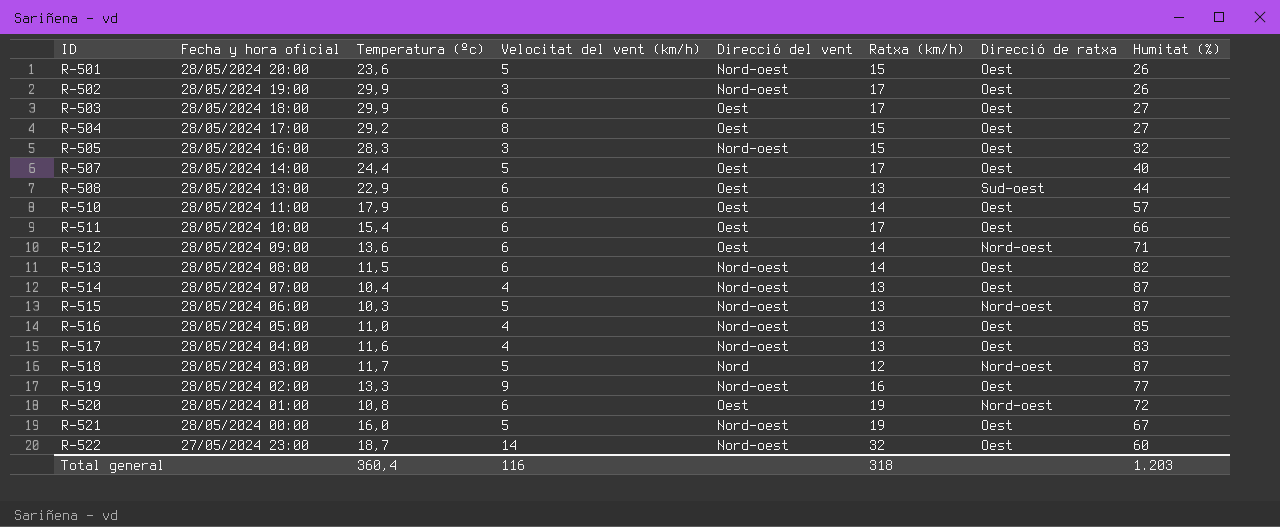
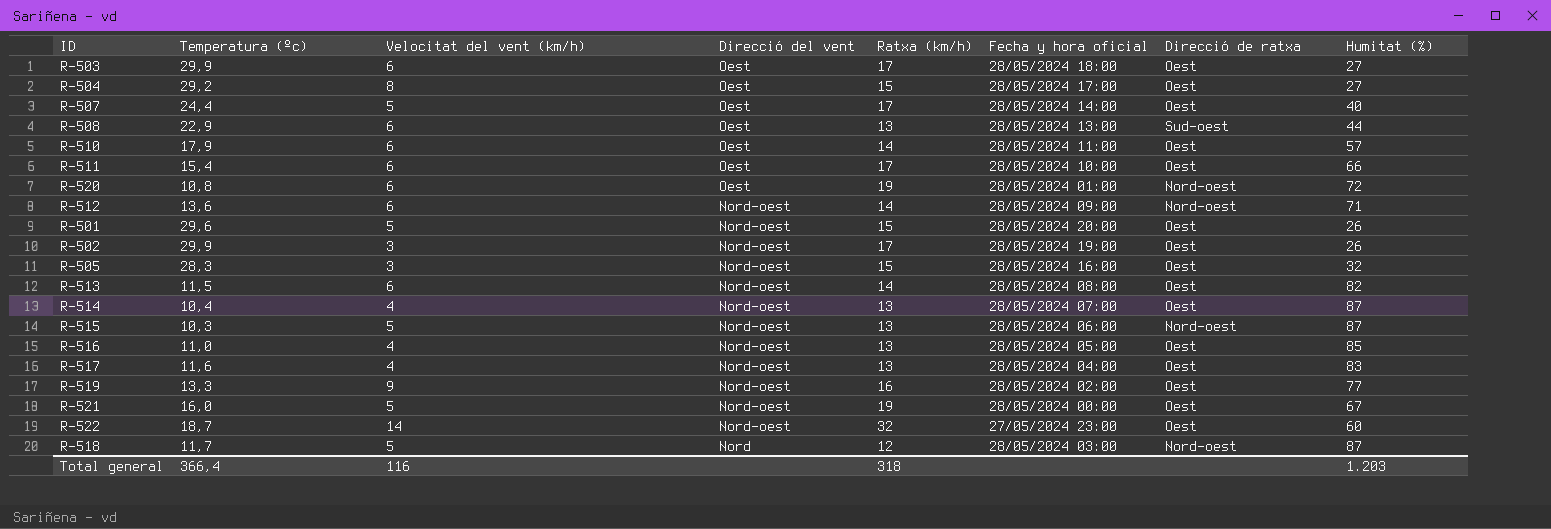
row order: ID ascending -> Direcció del vent descending
column Fecha y hora oficial | position: 2 -> 6
R-512 | Direcció del vent: Oest -> Nord-oest
R-501 | Temperatura (ºc): 23,6 -> 29,6
Total general | Temperatura (ºc): 360,4 -> 366,4

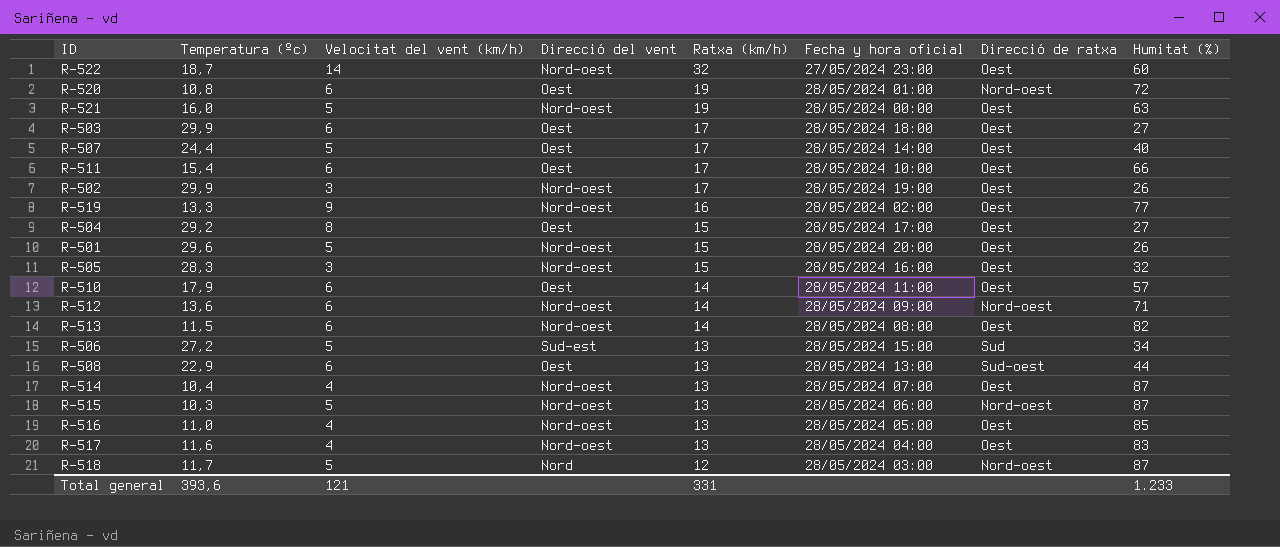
row order: Direcció del vent descending -> Ratxa (km/h) descending
R-521 | Humitat (%): 67 -> 63
row R-506: none -> 27,2 | 5 | Sud-est | 13 | 28/05/2024 15:00 | Sud | 34
Total general | Temperatura (ºc): 366,4 -> 393,6
Total general | Velocitat del vent (km/h): 116 -> 121
Total general | Ratxa (km/h): 318 -> 331
Total general | Humitat (%): 1.203 -> 1.233

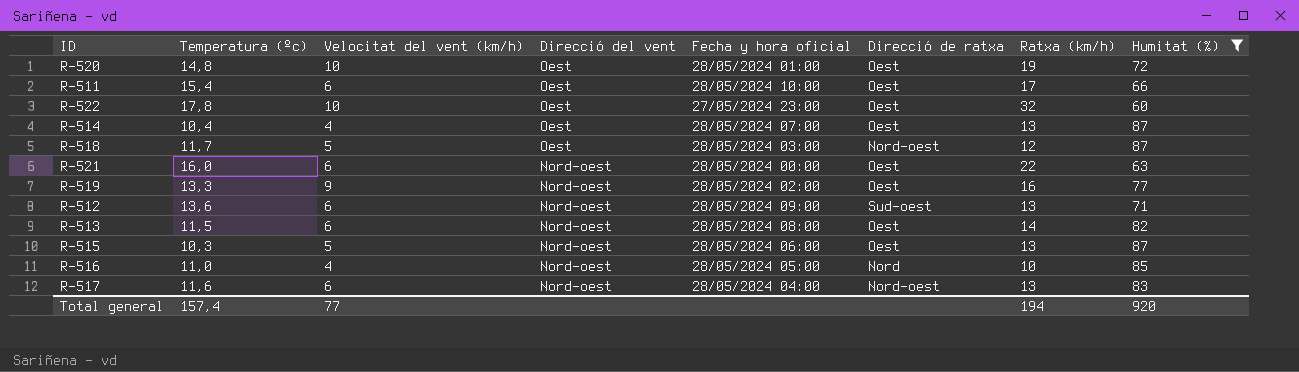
filter: none -> Humitat (%) >= 60
row order: Ratxa (km/h) descending -> Direcció del vent descending
column Ratxa (km/h) | position: 5 -> 7
R-520 | Temperatura (ºc): 10,8 -> 14,8
R-520 | Velocitat del vent (km/h): 6 -> 10
R-520 | Direcció de ratxa: Nord-oest -> Oest
R-522 | Temperatura (ºc): 18,7 -> 17,8
R-522 | Velocitat del vent (km/h): 14 -> 10
R-522 | Direcció del vent: Nord-oest -> Oest
R-514 | Direcció del vent: Nord-oest -> Oest
R-518 | Direcció del vent: Nord -> Oest
R-521 | Velocitat del vent (km/h): 5 -> 6
R-521 | Ratxa (km/h): 19 -> 22
R-512 | Direcció de ratxa: Nord-oest -> Sud-oest
R-512 | Ratxa (km/h): 14 -> 13
R-515 | Direcció de ratxa: Nord-oest -> Oest
R-516 | Direcció de ratxa: Oest -> Nord
R-516 | Ratxa (km/h): 13 -> 10
R-517 | Velocitat del vent (km/h): 4 -> 6
R-517 | Direcció de ratxa: Oest -> Nord-oest
Total general | Temperatura (ºc): 393,6 -> 157,4
Total general | Velocitat del vent (km/h): 121 -> 77
Total general | Ratxa (km/h): 331 -> 194
Total general | Humitat (%): 1.233 -> 920

